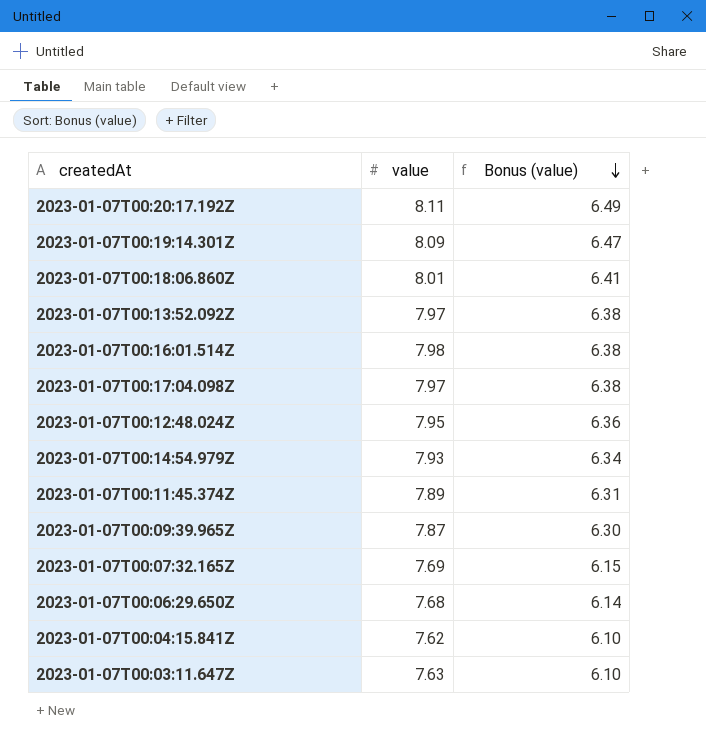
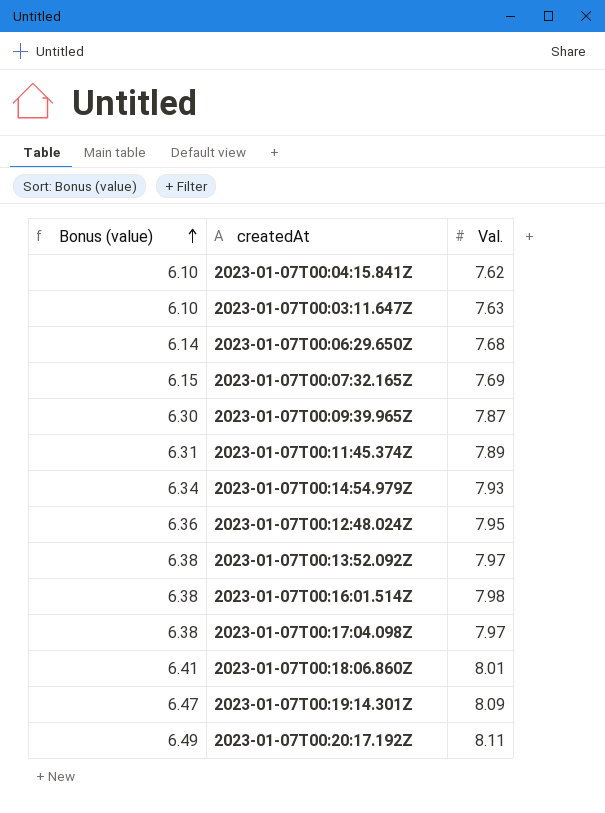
row order: Bonus (value) descending -> Bonus (value) ascending
column Bonus (value) | position: 3 -> 1
column name: value -> Val.

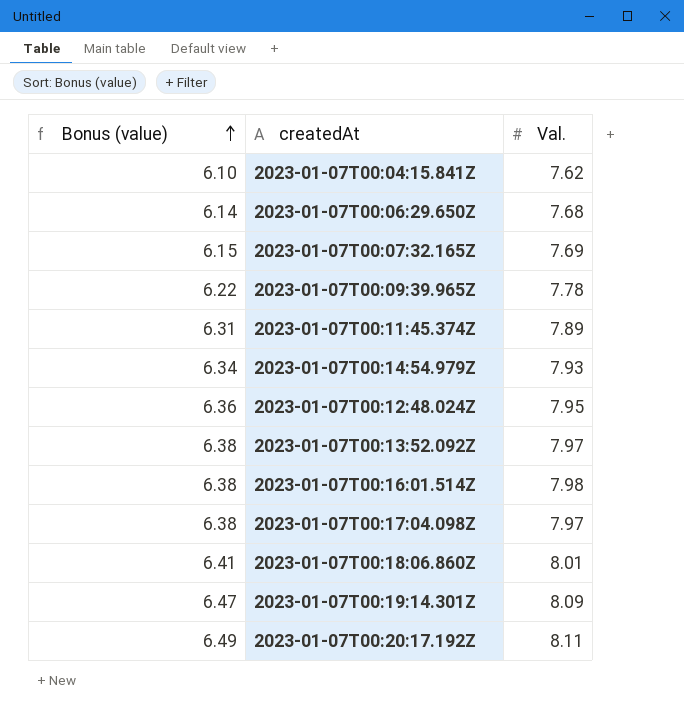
row 2023-01-07T00:03:11.647Z: 6.10 | 7.63 -> none
2023-01-07T00:09:39.965Z | Bonus (value): 6.30 -> 6.22
2023-01-07T00:09:39.965Z | Val.: 7.87 -> 7.78

